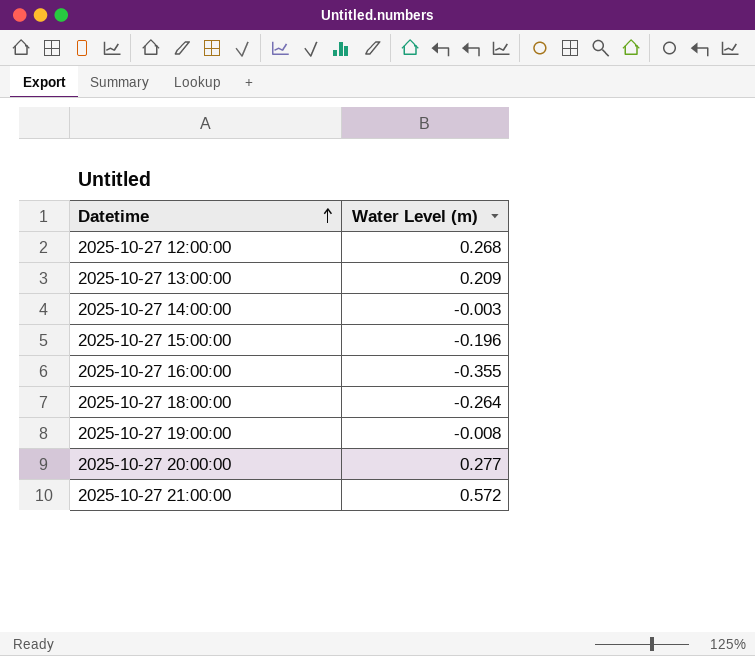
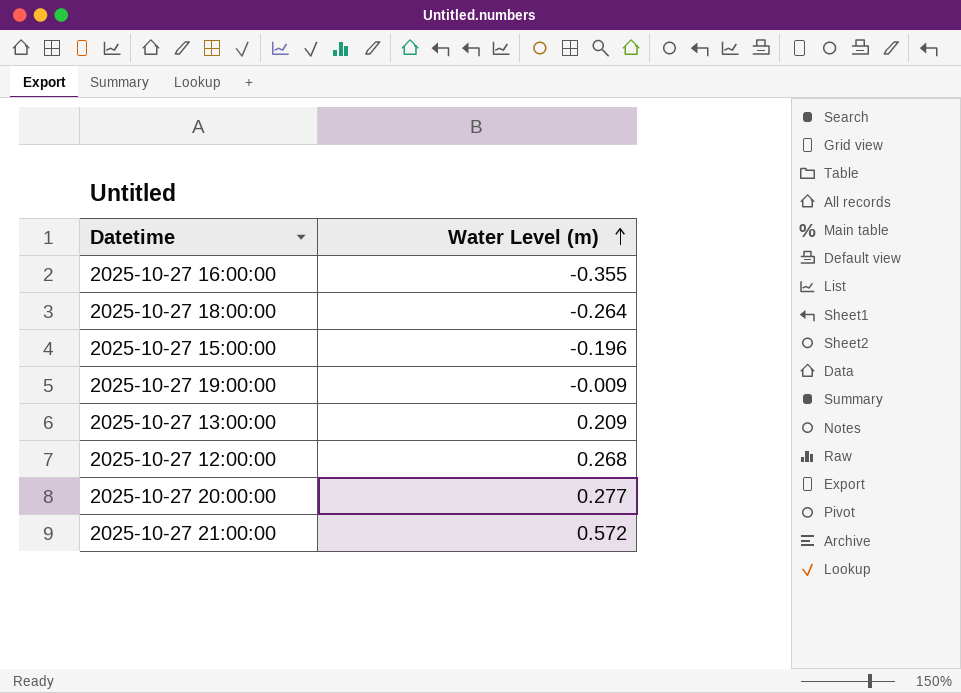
row order: Datetime ascending -> Water Level (m) ascending
row 2025-10-27 14:00:00: -0.003 -> none
2025-10-27 19:00:00 | Water Level (m): -0.008 -> -0.009

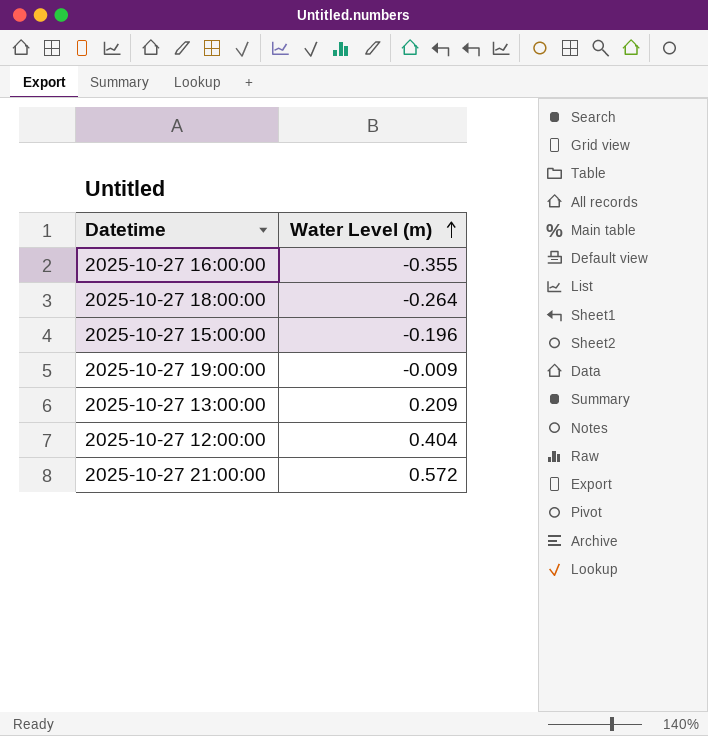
row 2025-10-27 20:00:00: 0.277 -> none
2025-10-27 12:00:00 | Water Level (m): 0.268 -> 0.404

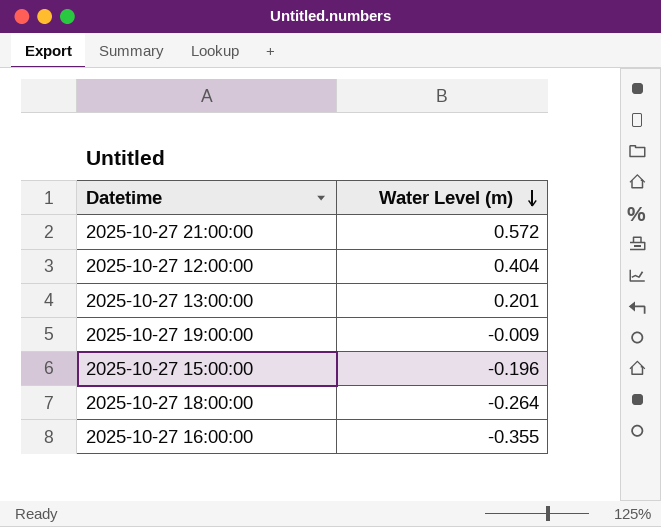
row order: Water Level (m) ascending -> Water Level (m) descending
2025-10-27 13:00:00 | Water Level (m): 0.209 -> 0.201

